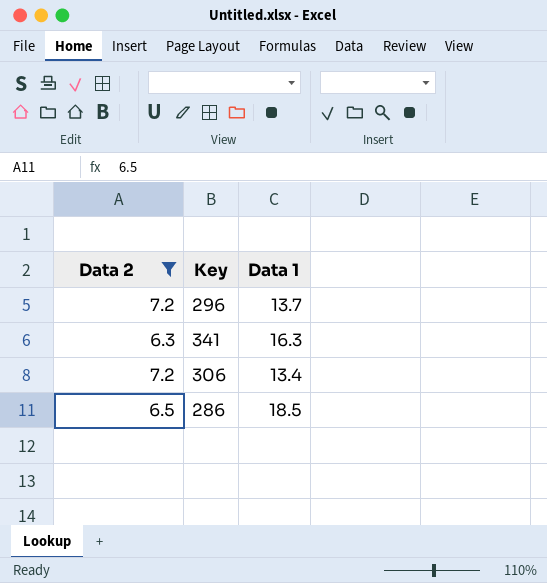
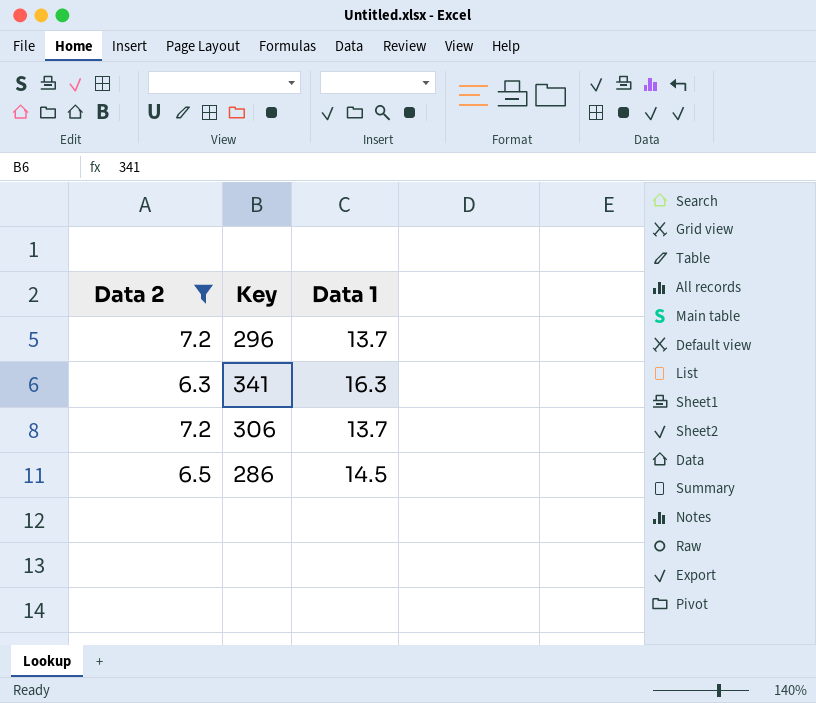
306 | Data 1: 13.4 -> 13.7
286 | Data 1: 18.5 -> 14.5

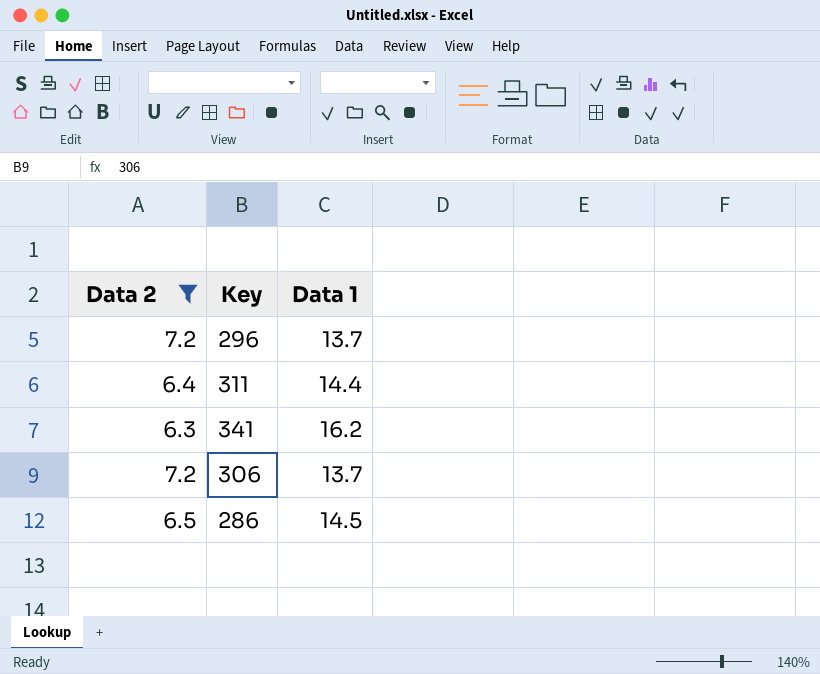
row 311: none -> 6.4 | 14.4
341 | Data 1: 16.3 -> 16.2

